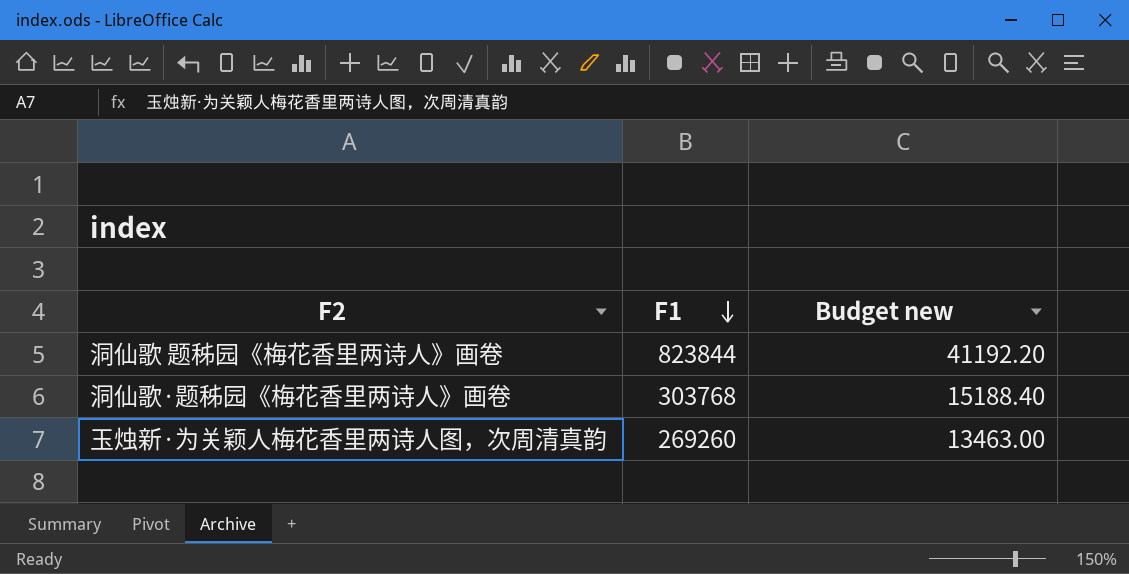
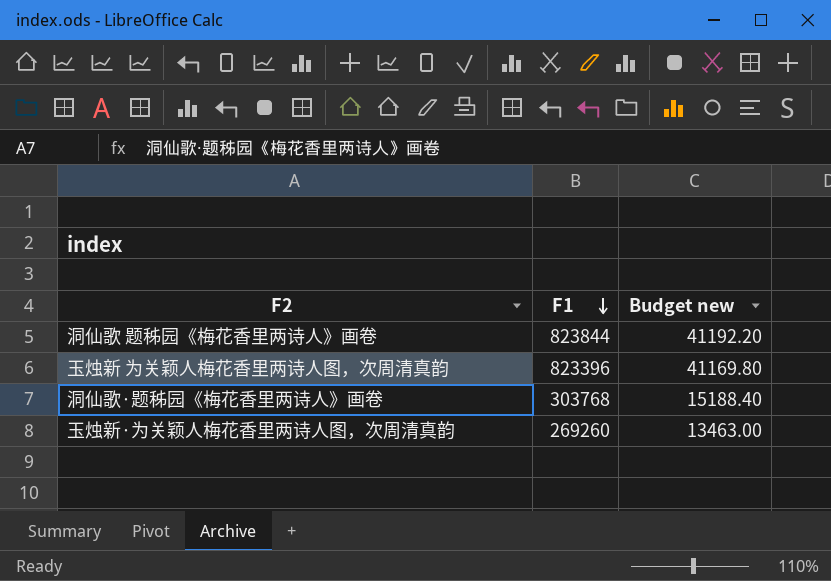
row 玉烛新 为关颖人梅花香里两诗人图，次周清真韵: none -> 823396 | 41169.80

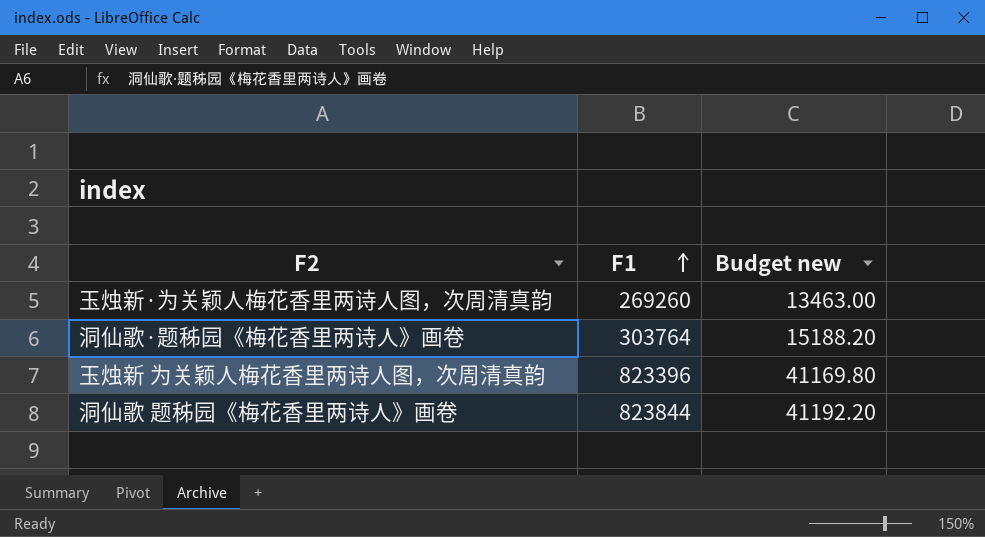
row order: F1 descending -> F1 ascending
洞仙歌·题秭园《梅花香里两诗人》画卷 | F1: 303768 -> 303764
洞仙歌·题秭园《梅花香里两诗人》画卷 | Budget new: 15188.40 -> 15188.20

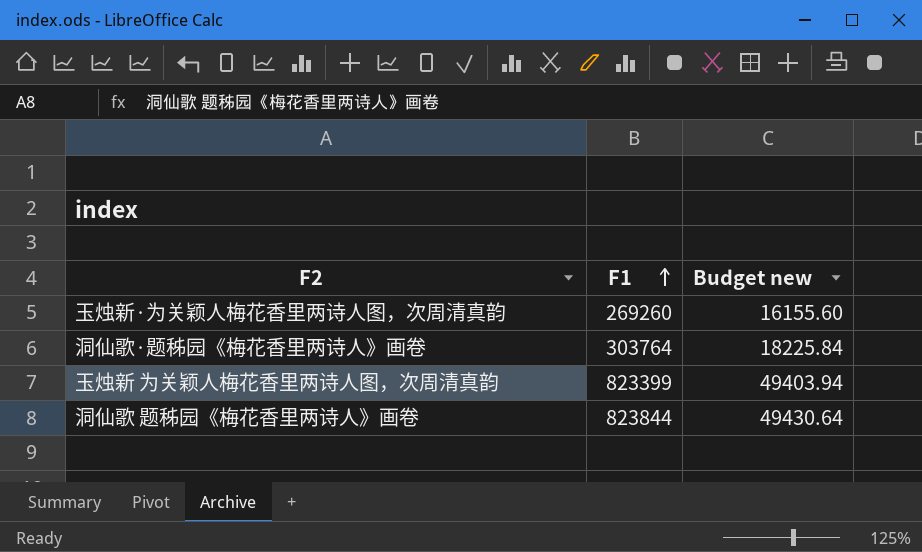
column Budget new | formula: [F1] * 0.05 -> [F1] * 0.06
玉烛新 为关颖人梅花香里两诗人图，次周清真韵 | F1: 823396 -> 823399

